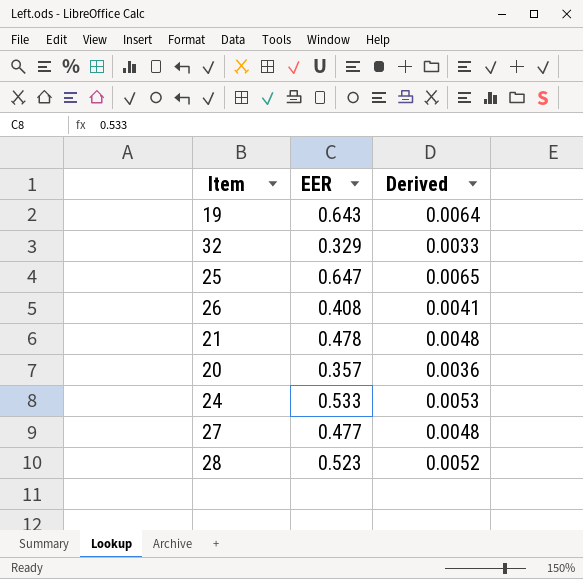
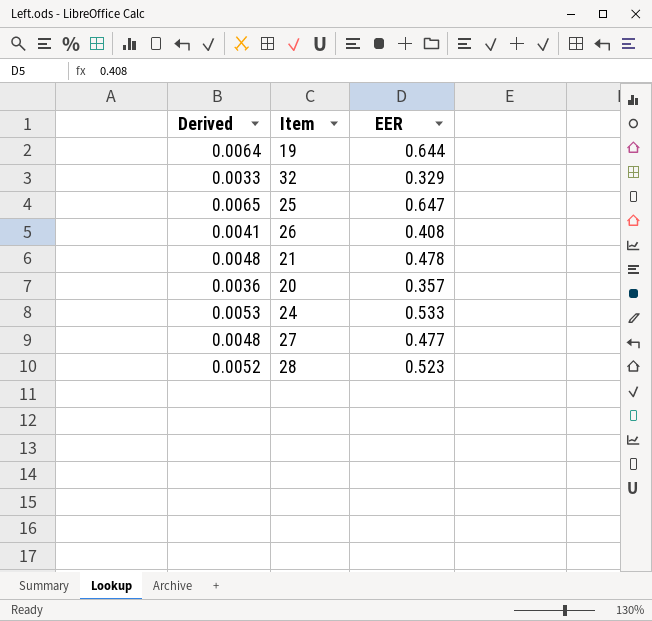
column Derived | position: 3 -> 1
19 | EER: 0.643 -> 0.644

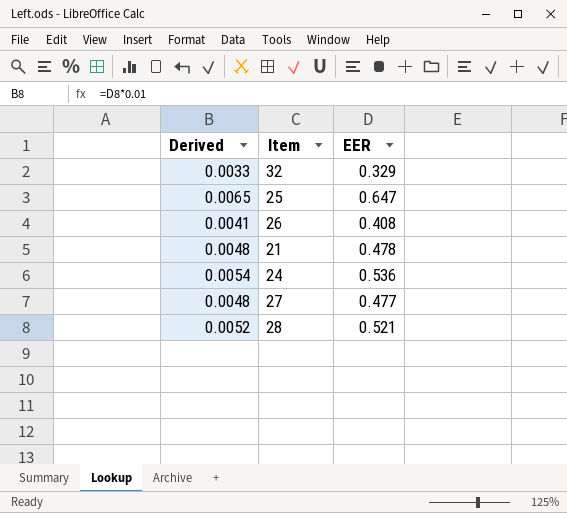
row 19: 0.0064 | 0.644 -> none
row 20: 0.0036 | 0.357 -> none
24 | Derived: 0.0053 -> 0.0054
24 | EER: 0.533 -> 0.536
28 | EER: 0.523 -> 0.521

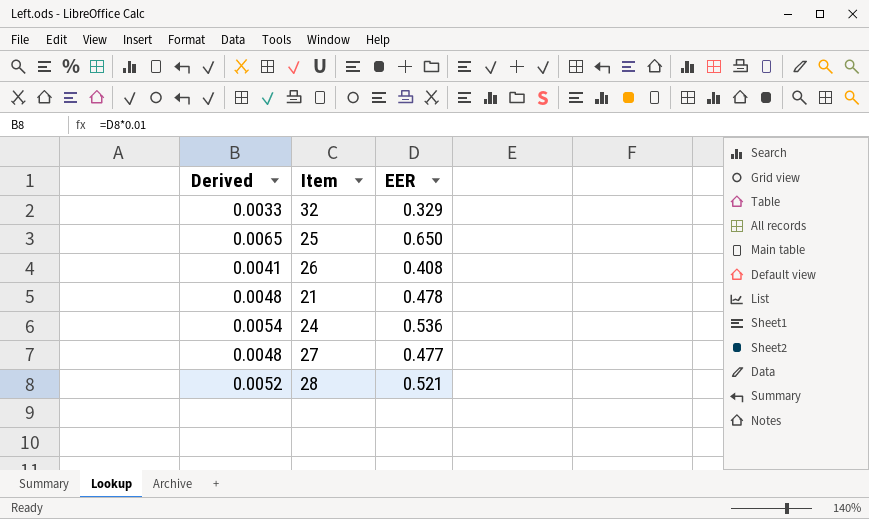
25 | EER: 0.647 -> 0.650

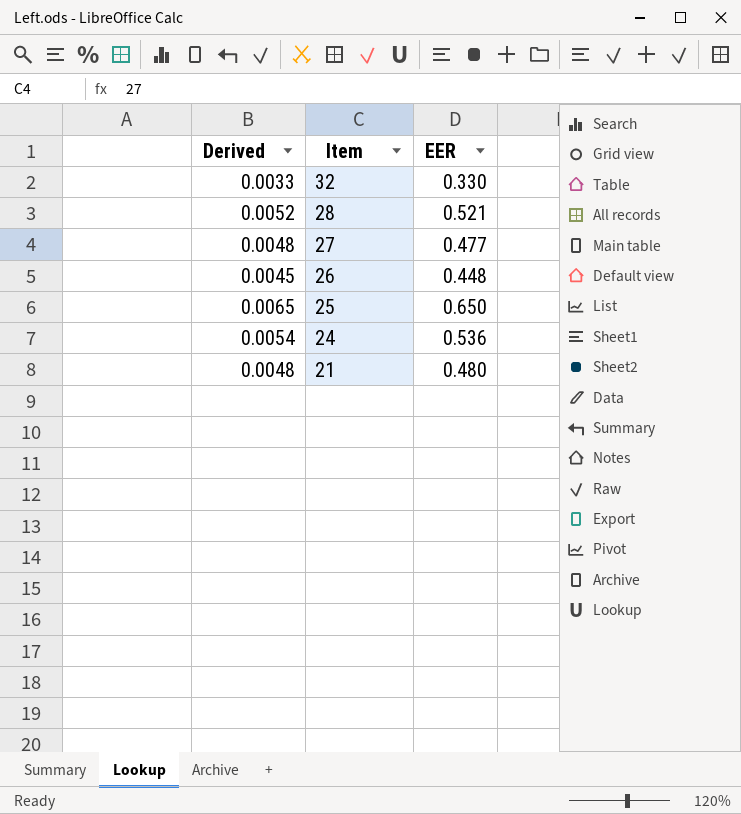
row order: none -> Item descending
32 | EER: 0.329 -> 0.330
26 | Derived: 0.0041 -> 0.0045
26 | EER: 0.408 -> 0.448
21 | EER: 0.478 -> 0.480

